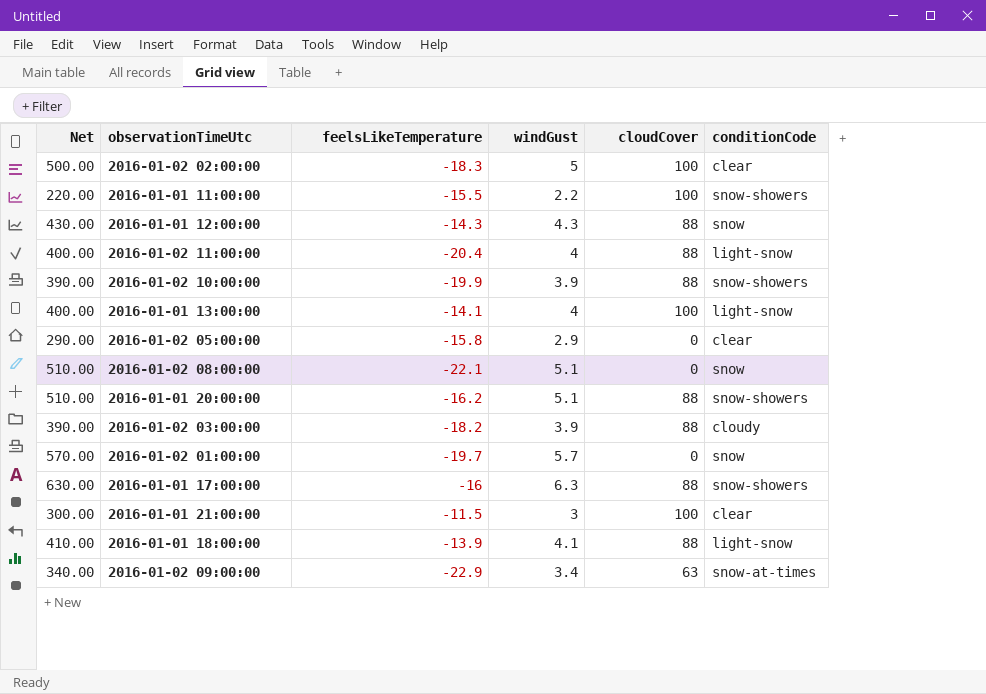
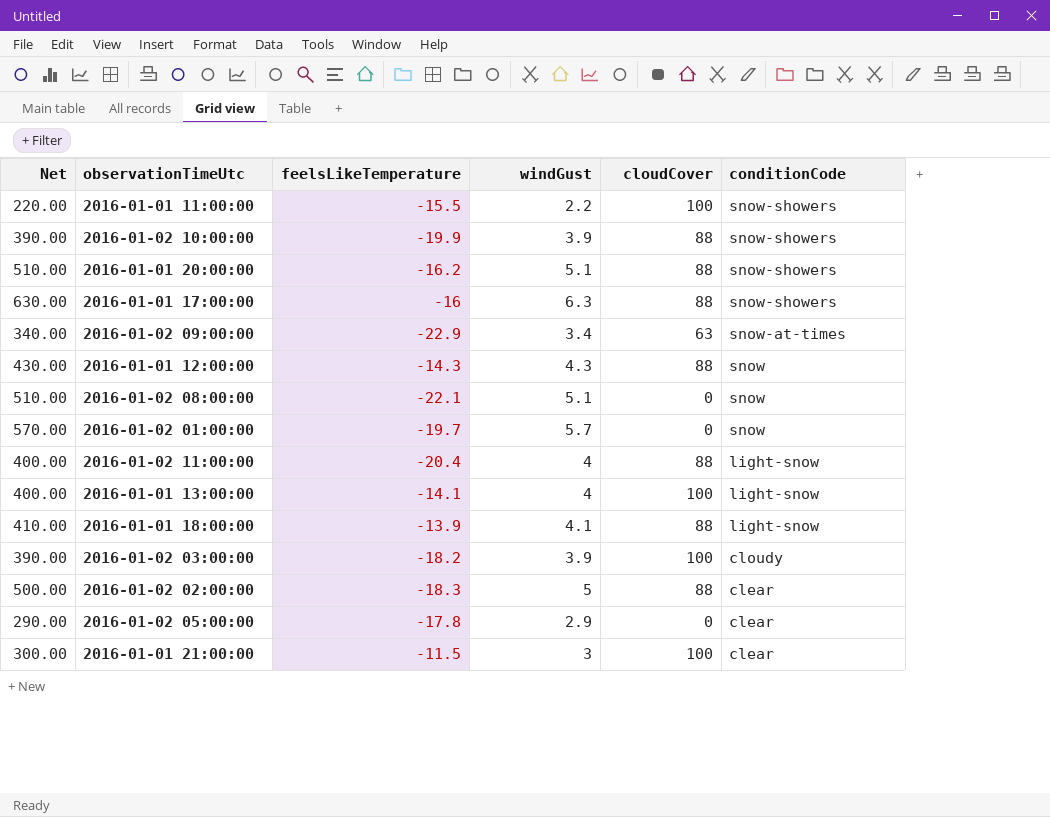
row order: none -> conditionCode descending
2016-01-02 03:00:00 | cloudCover: 88 -> 100
2016-01-02 02:00:00 | cloudCover: 100 -> 88
2016-01-02 05:00:00 | feelsLikeTemperature: -15.8 -> -17.8

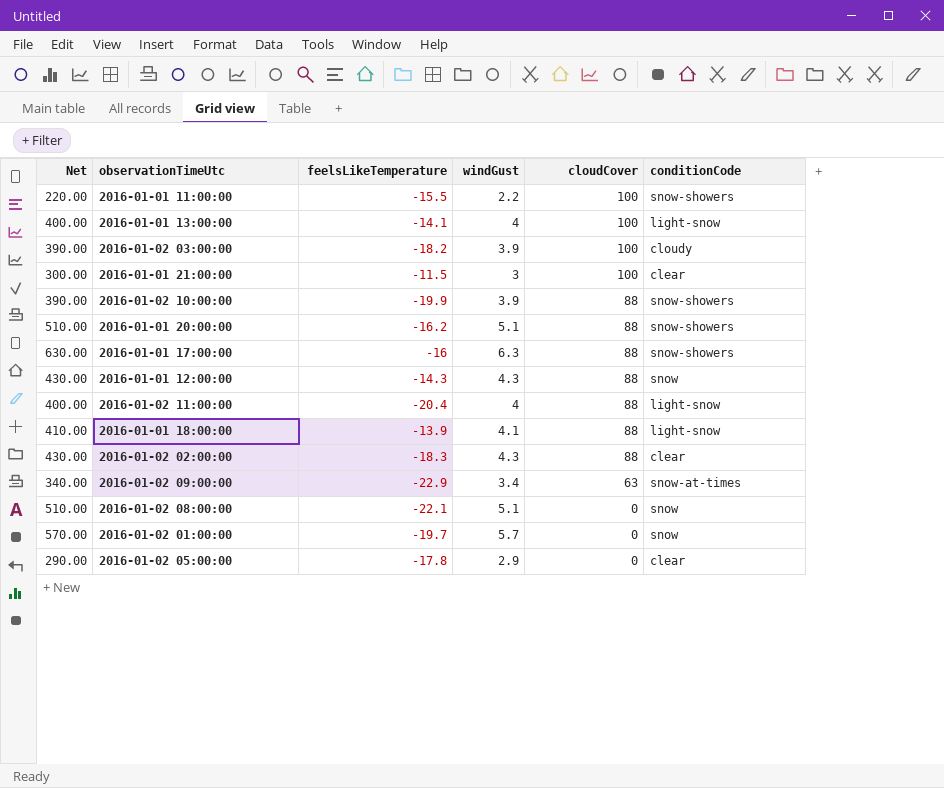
row order: conditionCode descending -> cloudCover descending
2016-01-02 02:00:00 | Net: 500.00 -> 430.00
2016-01-02 02:00:00 | windGust: 5 -> 4.3

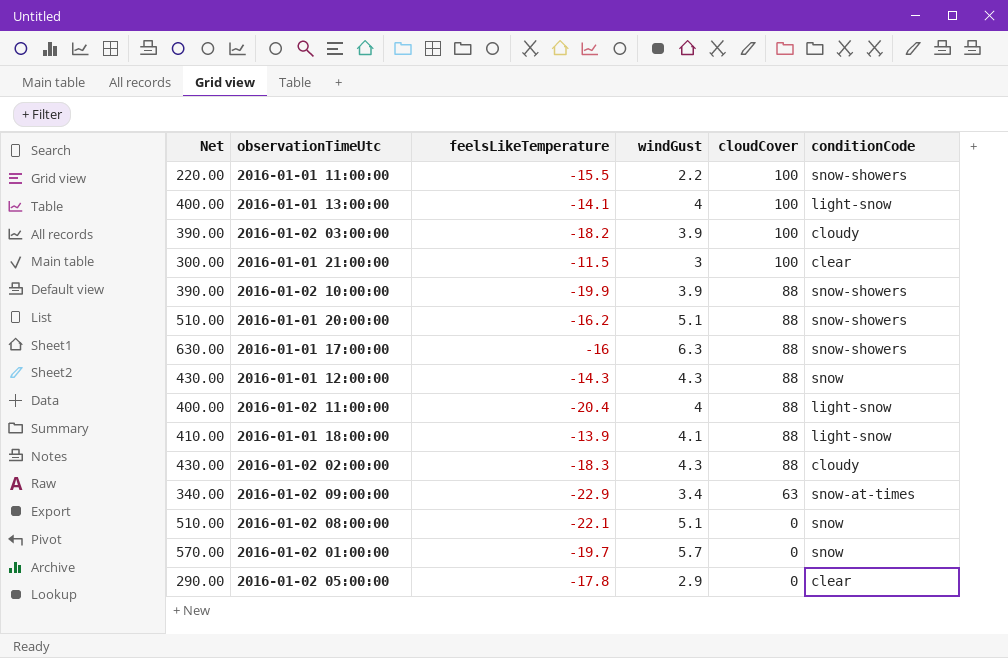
2016-01-02 02:00:00 | conditionCode: clear -> cloudy

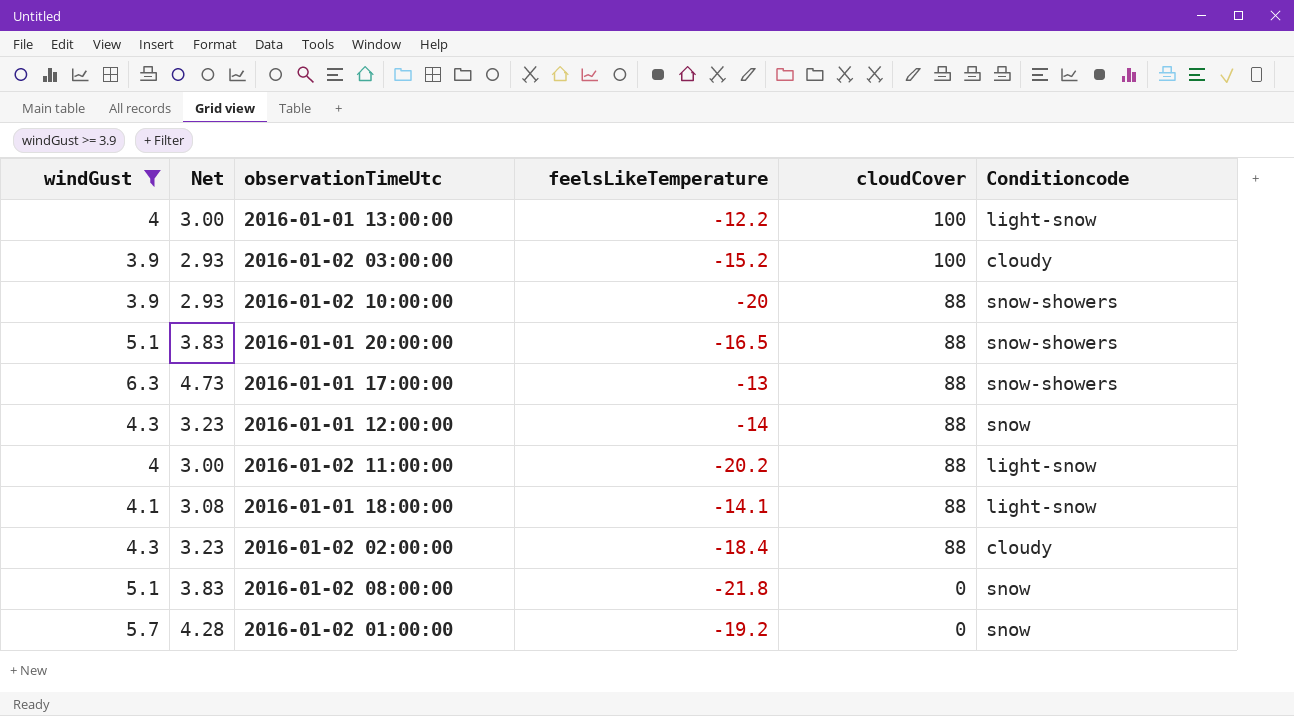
filter: none -> windGust >= 3.9
column windGust | position: 4 -> 1
column Net | formula: [windGust] * 100 -> [windGust] * 0.75
column name: conditionCode -> Conditioncode
2016-01-01 13:00:00 | feelsLikeTemperature: -14.1 -> -12.2
2016-01-02 03:00:00 | feelsLikeTemperature: -18.2 -> -15.2
2016-01-02 10:00:00 | feelsLikeTemperature: -19.9 -> -20
2016-01-01 20:00:00 | feelsLikeTemperature: -16.2 -> -16.5
2016-01-01 17:00:00 | feelsLikeTemperature: -16 -> -13
2016-01-01 12:00:00 | feelsLikeTemperature: -14.3 -> -14
2016-01-02 11:00:00 | feelsLikeTemperature: -20.4 -> -20.2
2016-01-01 18:00:00 | feelsLikeTemperature: -13.9 -> -14.1
2016-01-02 02:00:00 | feelsLikeTemperature: -18.3 -> -18.4
2016-01-02 08:00:00 | feelsLikeTemperature: -22.1 -> -21.8
2016-01-02 01:00:00 | feelsLikeTemperature: -19.7 -> -19.2

